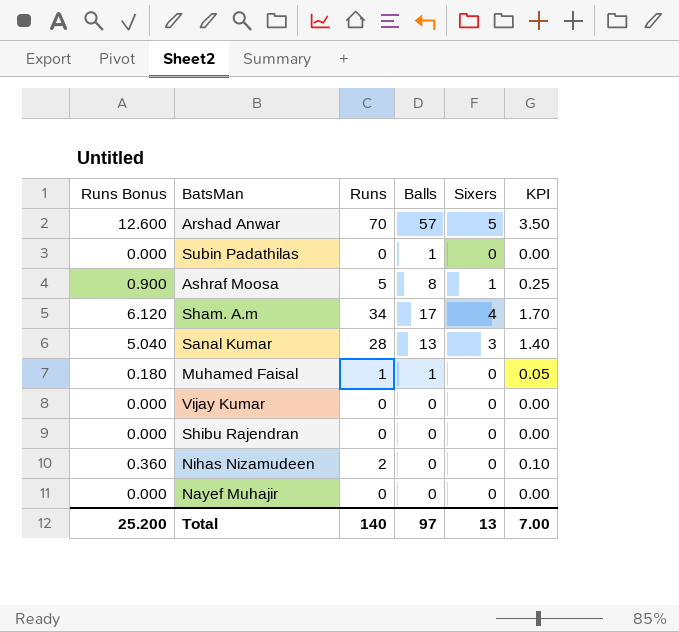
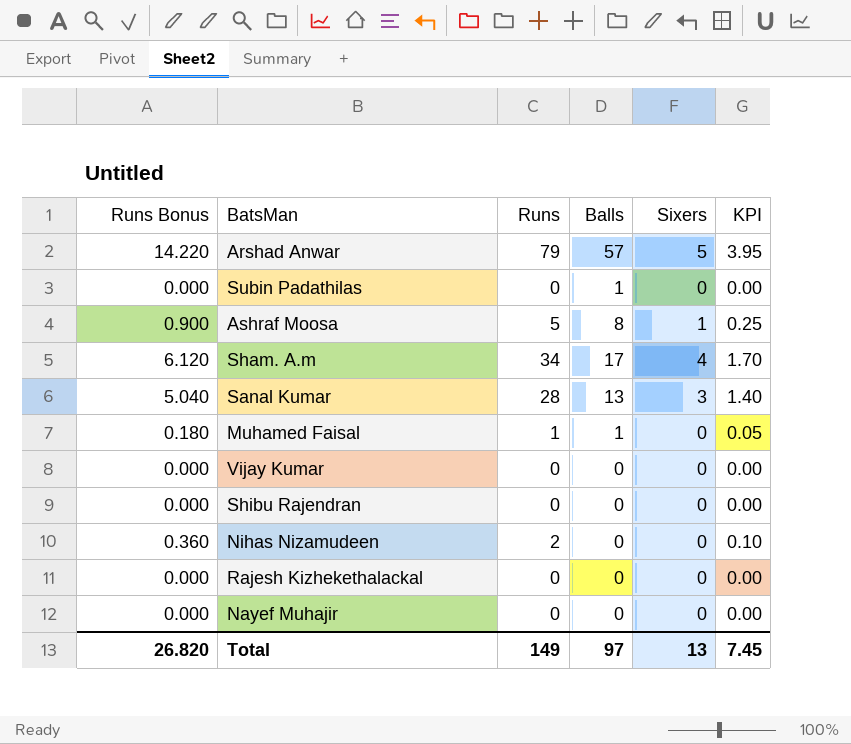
Arshad Anwar | Runs Bonus: 12.600 -> 14.220
Arshad Anwar | Runs: 70 -> 79
Arshad Anwar | KPI: 3.50 -> 3.95
row Rajesh Kizhekethalackal: none -> 0.000 | 0 | 0 | 0 | 0.00
Total | Runs Bonus: 25.200 -> 26.820
Total | Runs: 140 -> 149
Total | KPI: 7.00 -> 7.45

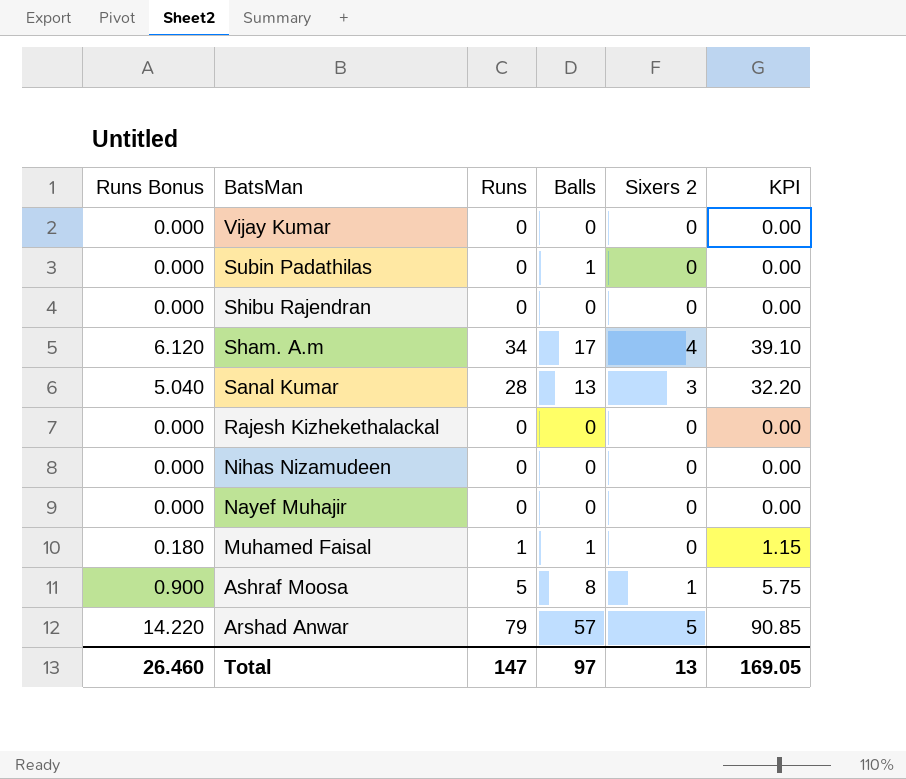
row order: none -> BatsMan descending
column name: Sixers -> Sixers 2
column KPI | formula: [Runs] * 0.05 -> [Runs] * 1.15
Nihas Nizamudeen | Runs Bonus: 0.360 -> 0.000
Nihas Nizamudeen | Runs: 2 -> 0
Total | Runs Bonus: 26.820 -> 26.460
Total | Runs: 149 -> 147
Total | KPI: 7.45 -> 169.05

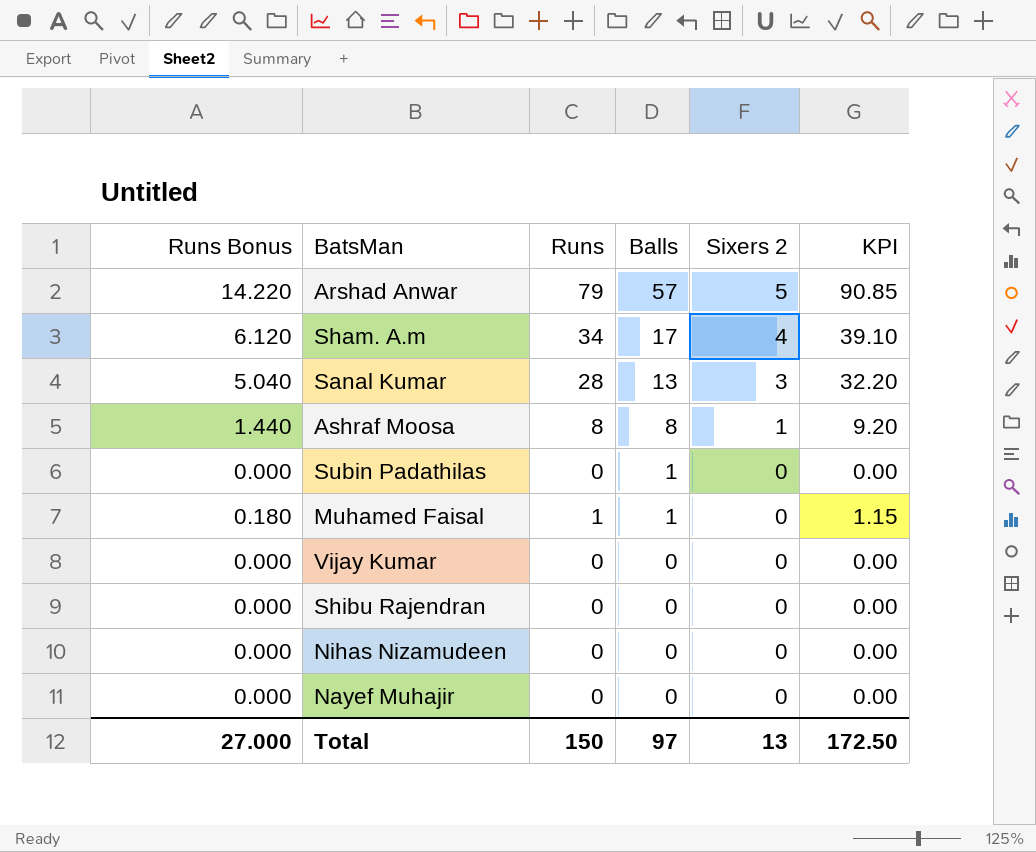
row order: BatsMan descending -> Balls descending
row Rajesh Kizhekethalackal: 0.000 | 0 | 0 | 0 | 0.00 -> none
Ashraf Moosa | Runs Bonus: 0.900 -> 1.440
Ashraf Moosa | Runs: 5 -> 8
Ashraf Moosa | KPI: 5.75 -> 9.20
Total | Runs Bonus: 26.460 -> 27.000
Total | Runs: 147 -> 150
Total | KPI: 169.05 -> 172.50

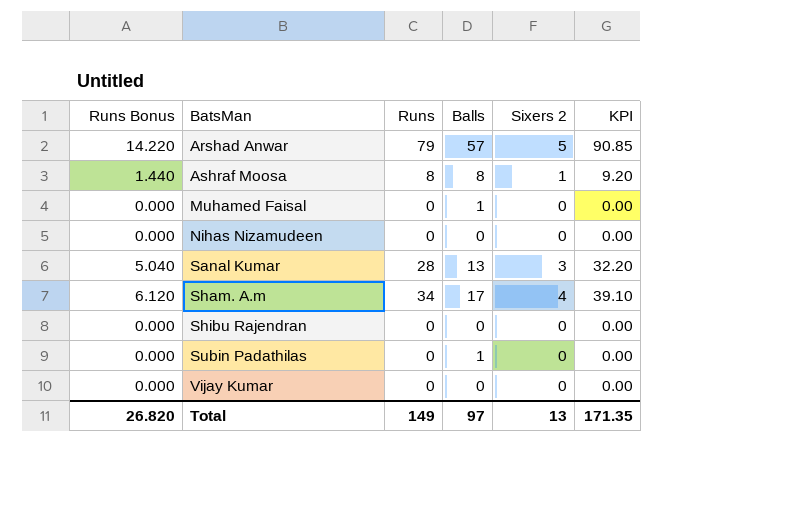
row order: Balls descending -> BatsMan ascending
row Nayef Muhajir: 0.000 | 0 | 0 | 0 | 0.00 -> none
Muhamed Faisal | Runs Bonus: 0.180 -> 0.000
Muhamed Faisal | Runs: 1 -> 0
Muhamed Faisal | KPI: 1.15 -> 0.00
Total | Runs Bonus: 27.000 -> 26.820
Total | Runs: 150 -> 149
Total | KPI: 172.50 -> 171.35

